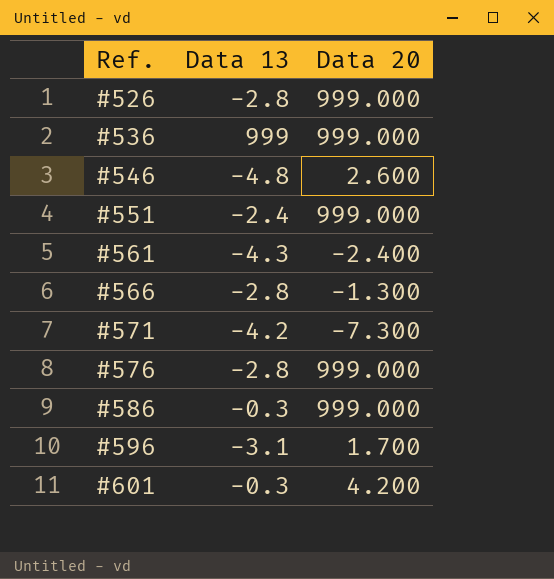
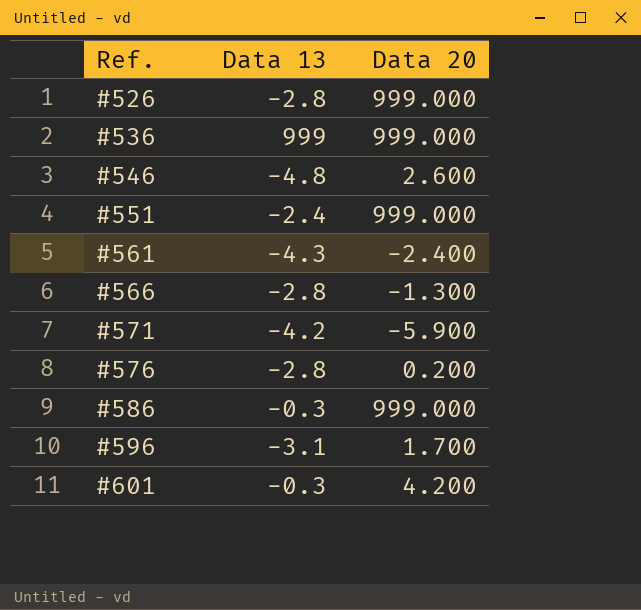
#571 | Data 20: -7.300 -> -5.900
#576 | Data 20: 999.000 -> 0.200

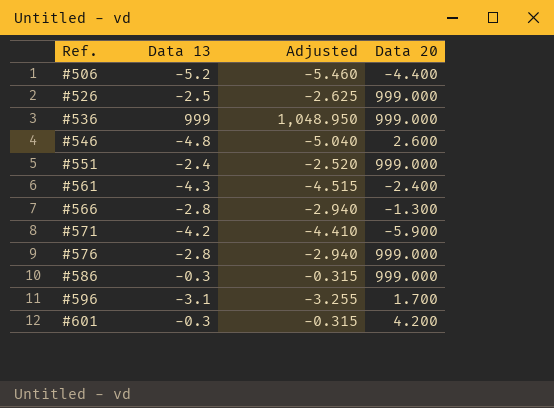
column Adjusted | formula: none -> [Data 13] * 1.05
row #506: none -> -5.2 | -5.460 | -4.400
#526 | Data 13: -2.8 -> -2.5
#576 | Data 20: 0.200 -> 999.000

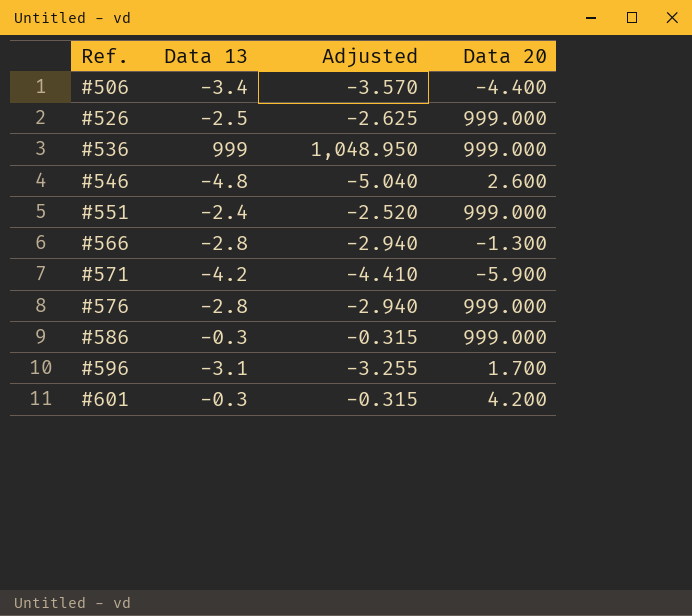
row #561: -4.3 | -4.515 | -2.400 -> none
#506 | Data 13: -5.2 -> -3.4
#506 | Adjusted: -5.460 -> -3.570

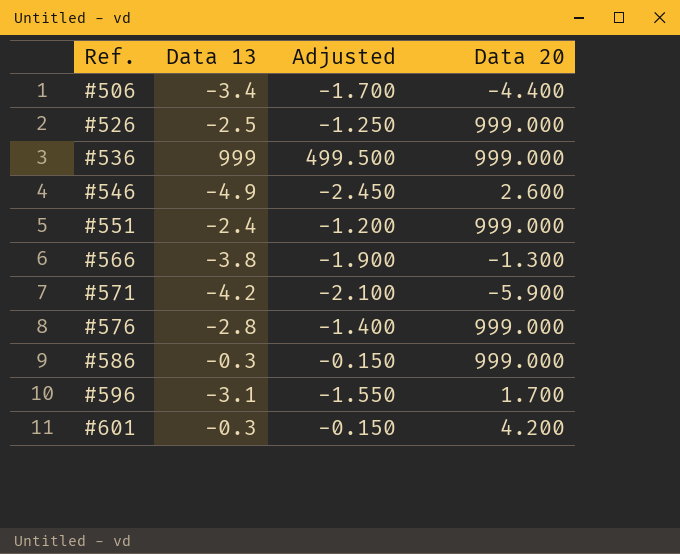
column Adjusted | formula: [Data 13] * 1.05 -> [Data 13] * 0.5
#546 | Data 13: -4.8 -> -4.9
#566 | Data 13: -2.8 -> -3.8

